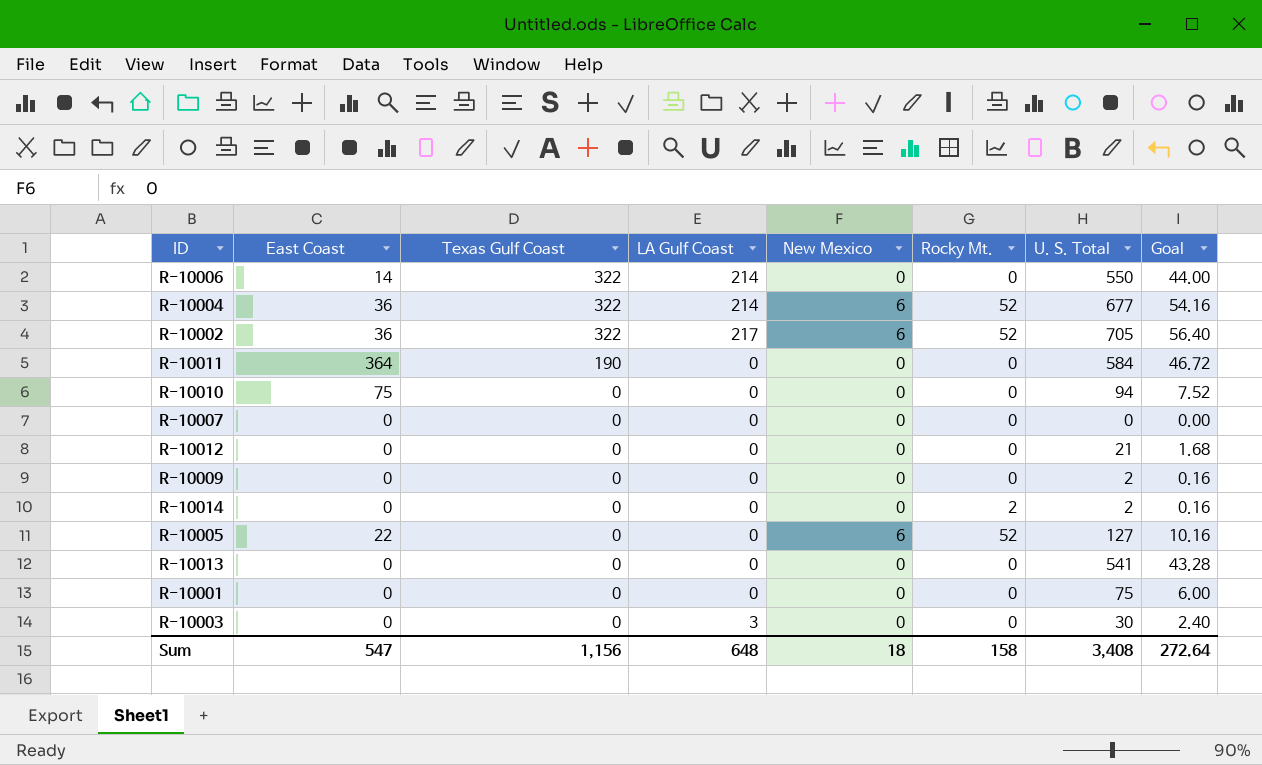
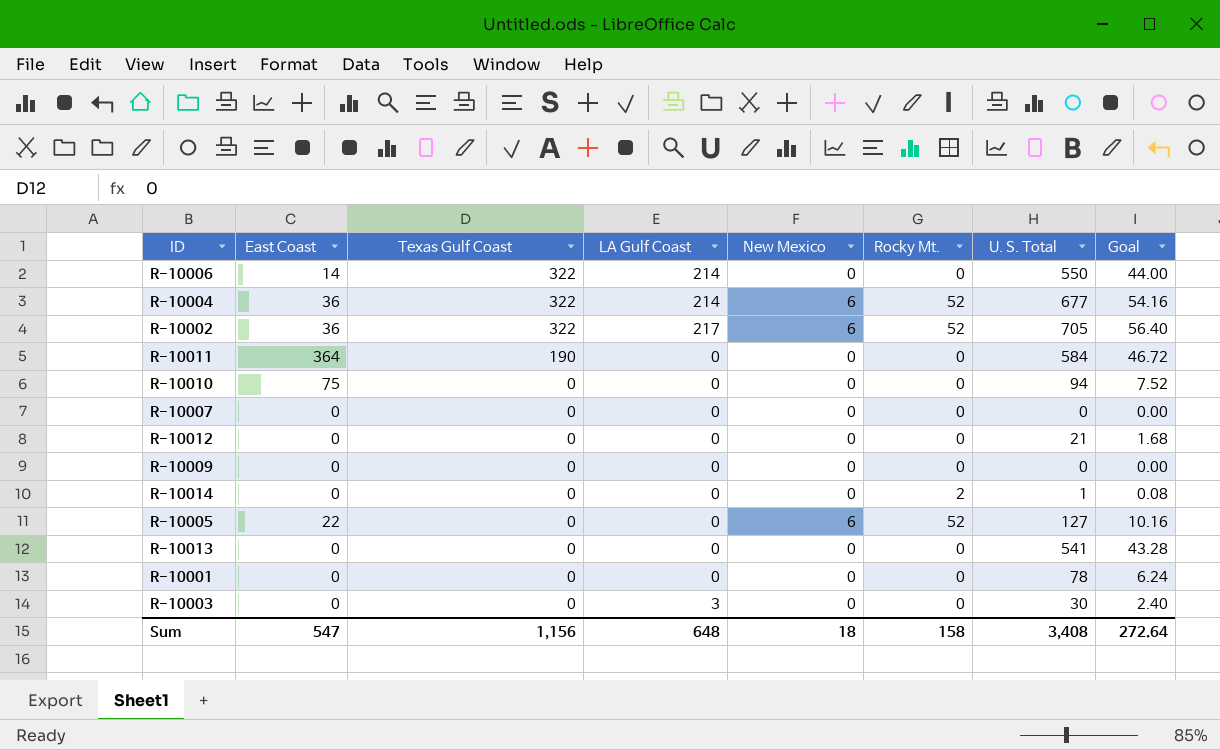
R-10009 | U. S. Total: 2 -> 0
R-10009 | Goal: 0.16 -> 0.00
R-10014 | U. S. Total: 2 -> 1
R-10014 | Goal: 0.16 -> 0.08
R-10001 | U. S. Total: 75 -> 78
R-10001 | Goal: 6.00 -> 6.24

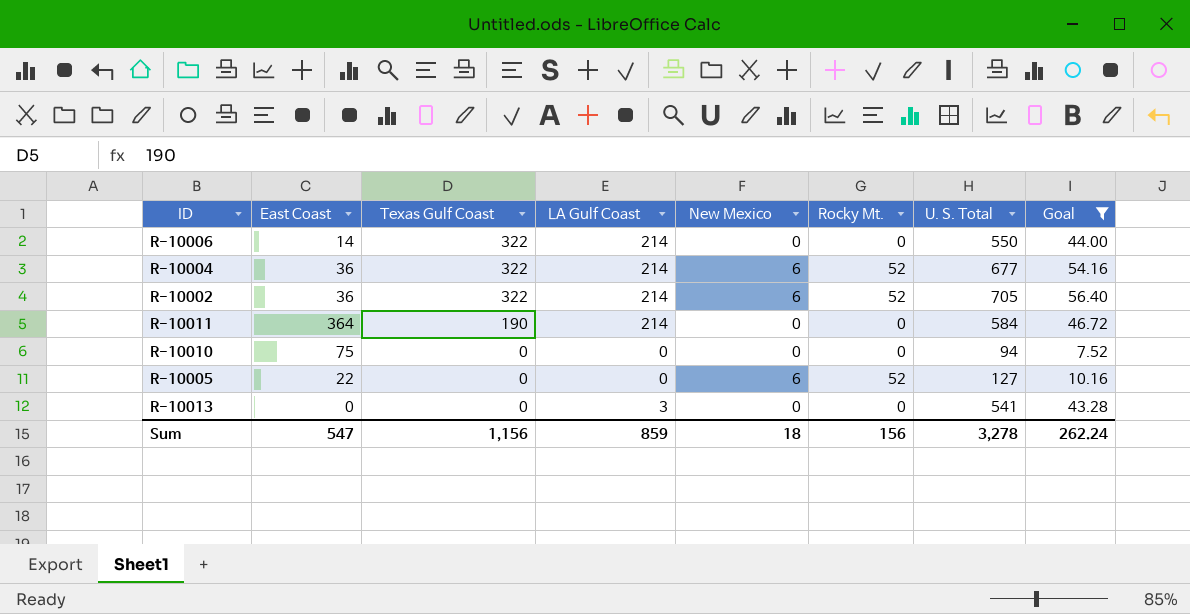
filter: none -> Goal >= 7.52
R-10002 | LA Gulf Coast: 217 -> 214
R-10011 | LA Gulf Coast: 0 -> 214
R-10013 | LA Gulf Coast: 0 -> 3
Sum | LA Gulf Coast: 648 -> 859
Sum | Rocky Mt.: 158 -> 156
Sum | U. S. Total: 3,408 -> 3,278
Sum | Goal: 272.64 -> 262.24

